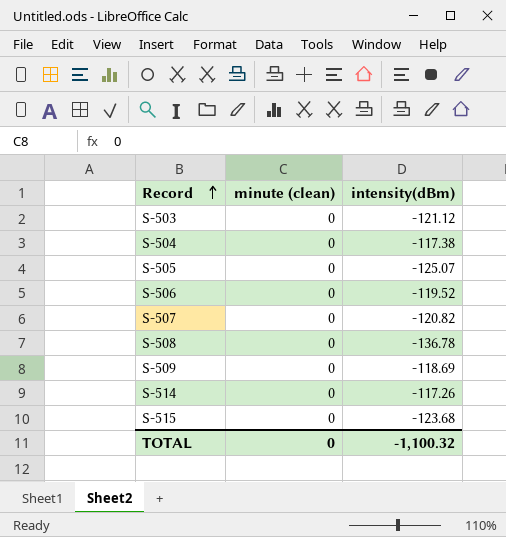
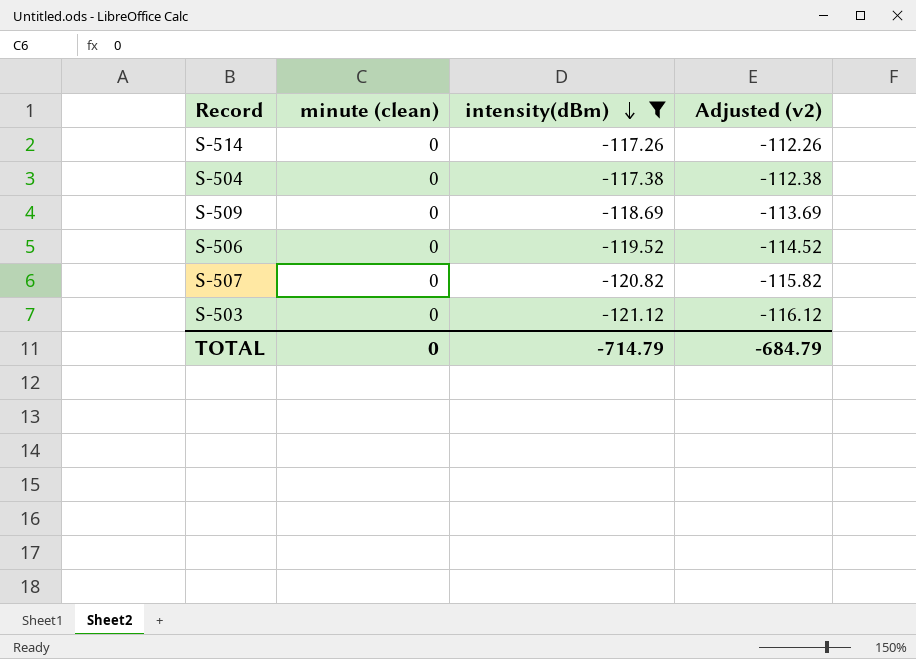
filter: none -> intensity(dBm) >= -121.12
row order: Record ascending -> intensity(dBm) descending
column Adjusted (v2) | formula: none -> [intensity(dBm)] + 5
TOTAL | intensity(dBm): -1,100.32 -> -714.79

